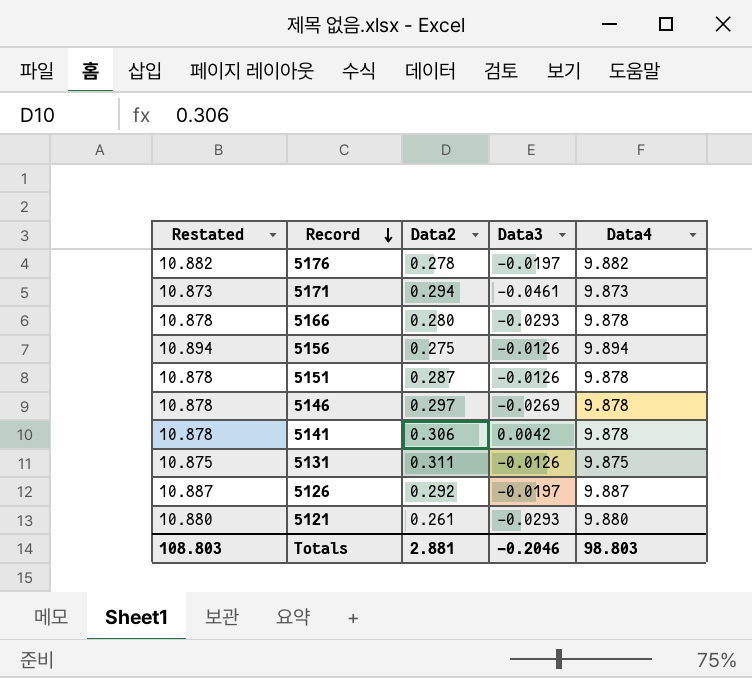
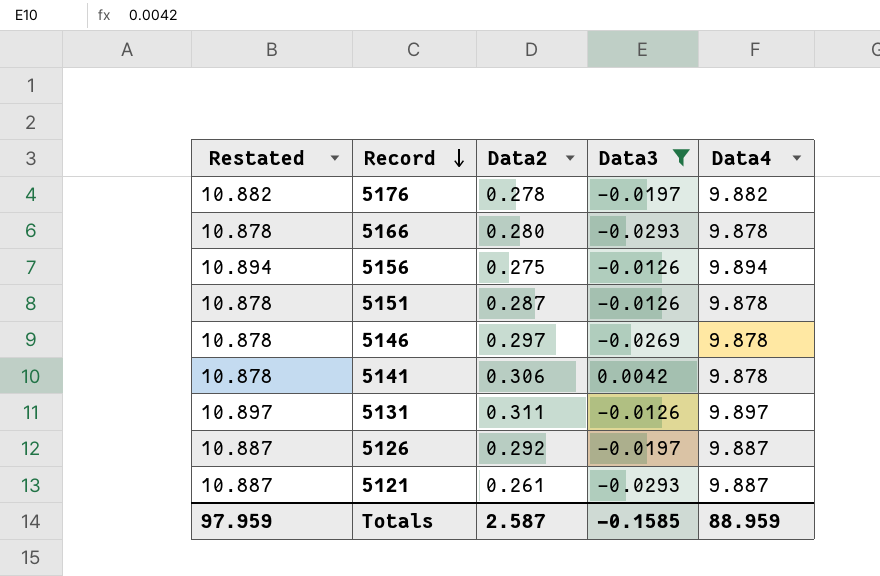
filter: none -> Data3 != -0.0461
5131 | Restated: 10.875 -> 10.897
5131 | Data4: 9.875 -> 9.897
5121 | Restated: 10.880 -> 10.887
5121 | Data4: 9.880 -> 9.887
Totals | Restated: 108.803 -> 97.959
Totals | Data2: 2.881 -> 2.587
Totals | Data3: -0.2046 -> -0.1585
Totals | Data4: 98.803 -> 88.959

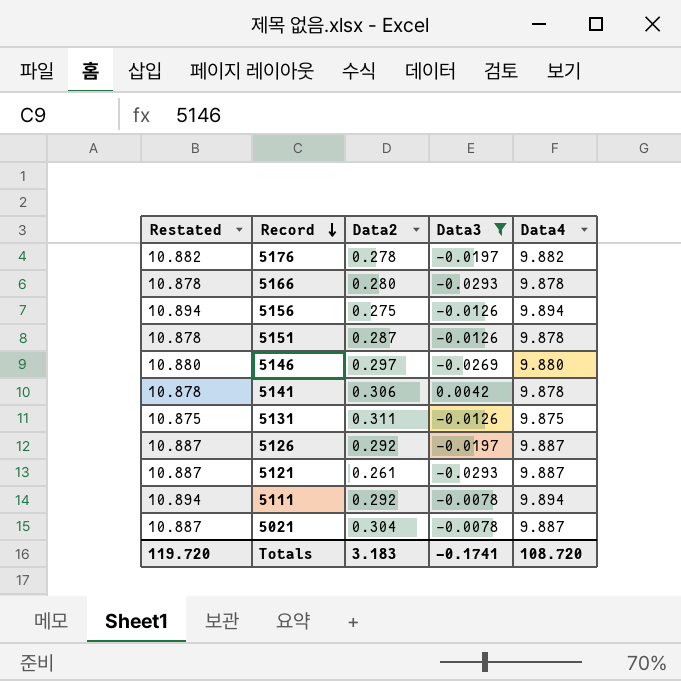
5146 | Restated: 10.878 -> 10.880
5146 | Data4: 9.878 -> 9.880
5131 | Restated: 10.897 -> 10.875
5131 | Data4: 9.897 -> 9.875
row 5111: none -> 10.894 | 0.292 | -0.0078 | 9.894
row 5021: none -> 10.887 | 0.304 | -0.0078 | 9.887
Totals | Restated: 97.959 -> 119.720
Totals | Data2: 2.587 -> 3.183
Totals | Data3: -0.1585 -> -0.1741
Totals | Data4: 88.959 -> 108.720

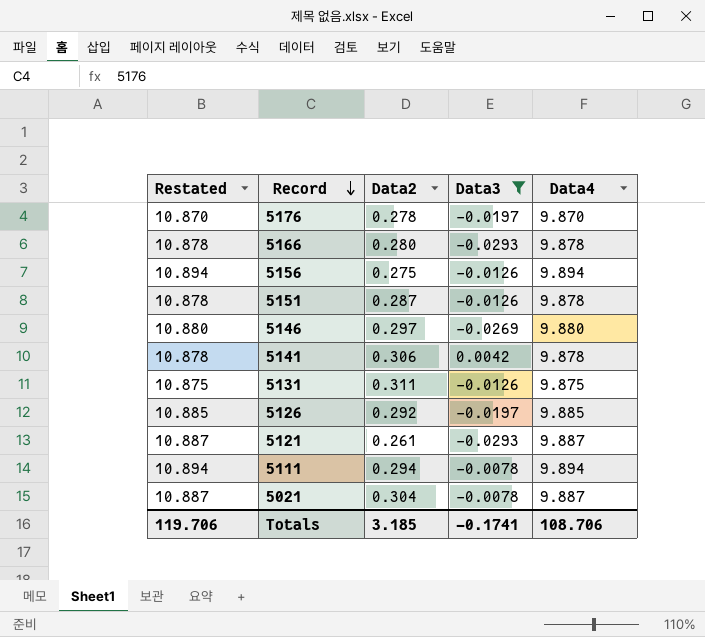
5176 | Restated: 10.882 -> 10.870
5176 | Data4: 9.882 -> 9.870
5126 | Restated: 10.887 -> 10.885
5126 | Data4: 9.887 -> 9.885
5111 | Data2: 0.292 -> 0.294
Totals | Restated: 119.720 -> 119.706
Totals | Data2: 3.183 -> 3.185
Totals | Data4: 108.720 -> 108.706

